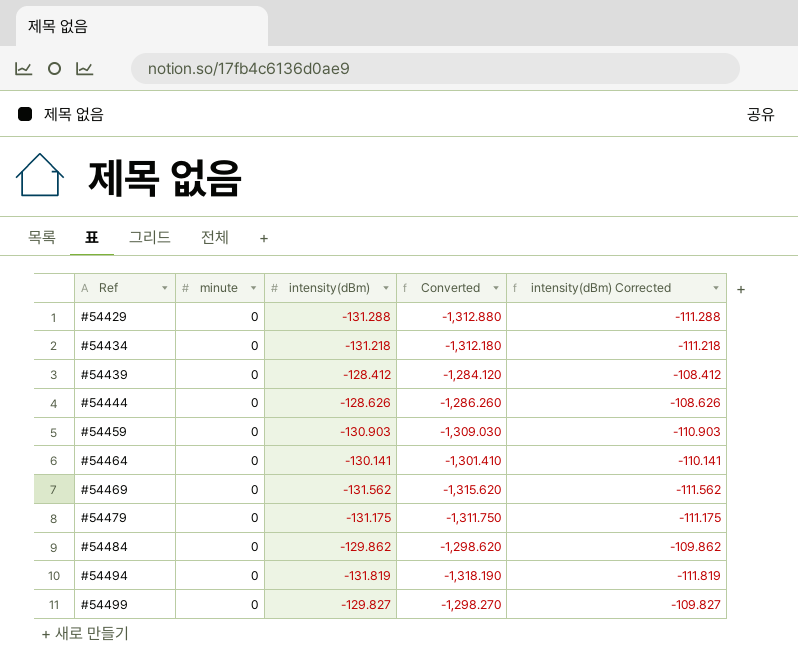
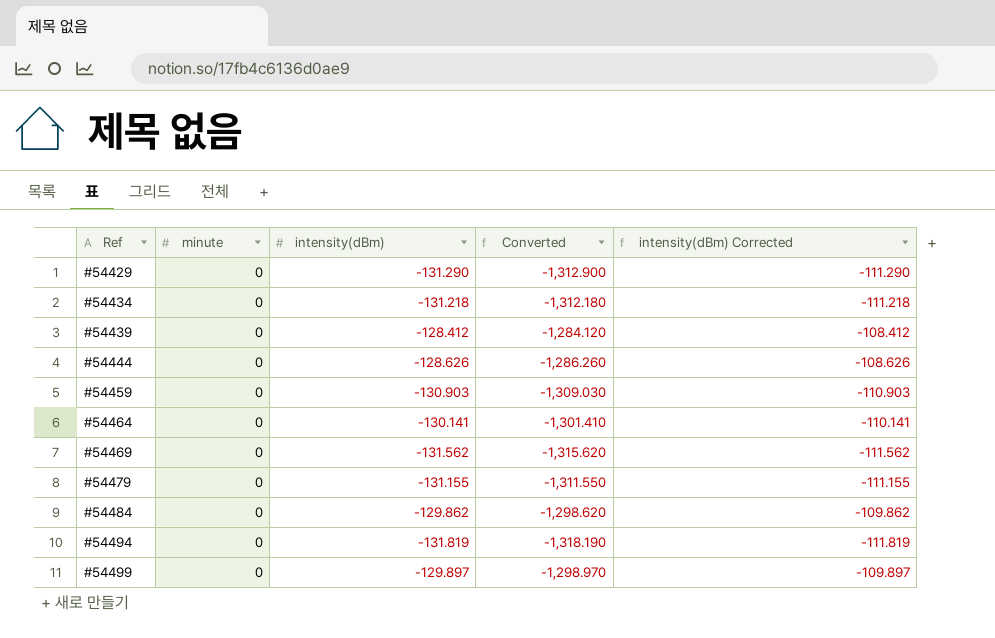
#54429 | intensity(dBm): -131.288 -> -131.290
#54429 | Converted: -1,312.880 -> -1,312.900
#54429 | intensity(dBm) Corrected: -111.288 -> -111.290
#54479 | intensity(dBm): -131.175 -> -131.155
#54479 | Converted: -1,311.750 -> -1,311.550
#54479 | intensity(dBm) Corrected: -111.175 -> -111.155
#54499 | intensity(dBm): -129.827 -> -129.897
#54499 | Converted: -1,298.270 -> -1,298.970
#54499 | intensity(dBm) Corrected: -109.827 -> -109.897

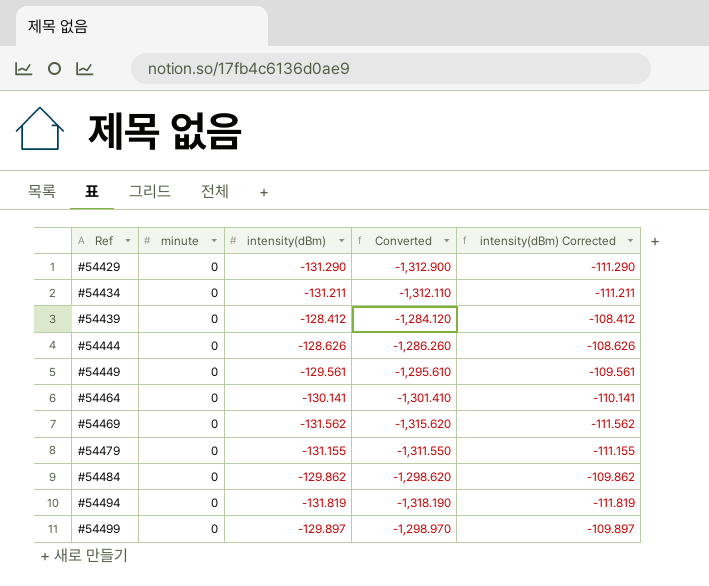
row #54459: 0 | -130.903 | -1,309.030 | -110.903 -> none
#54434 | intensity(dBm): -131.218 -> -131.211
#54434 | Converted: -1,312.180 -> -1,312.110
#54434 | intensity(dBm) Corrected: -111.218 -> -111.211
row #54449: none -> 0 | -129.561 | -1,295.610 | -109.561

